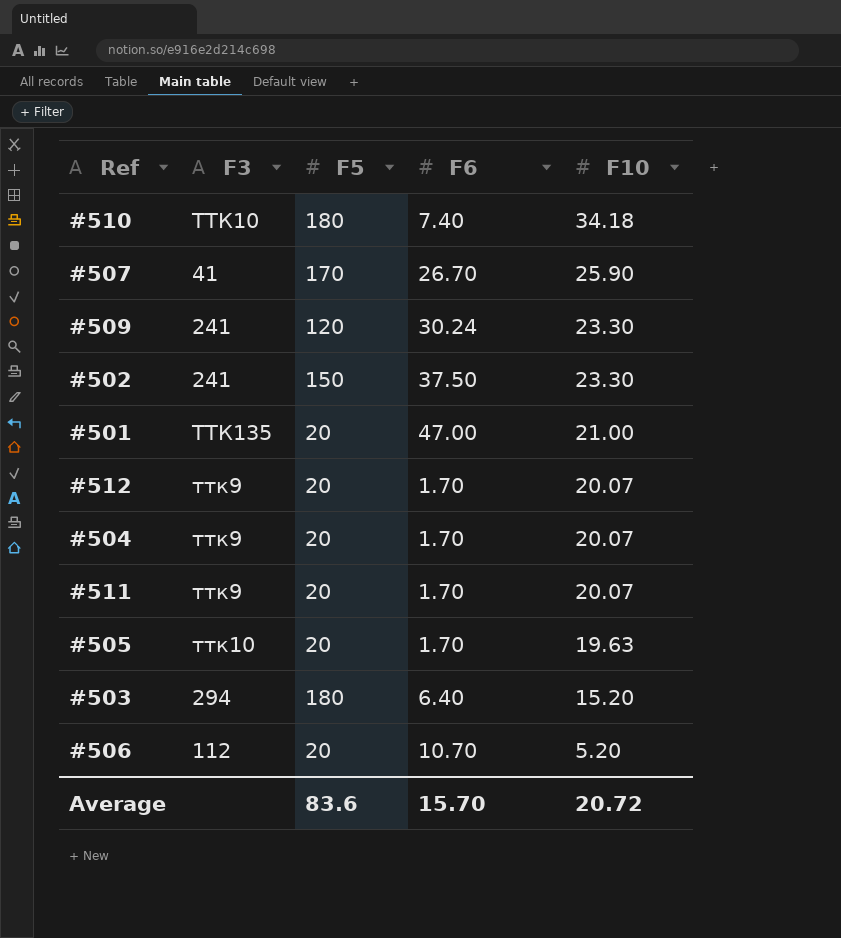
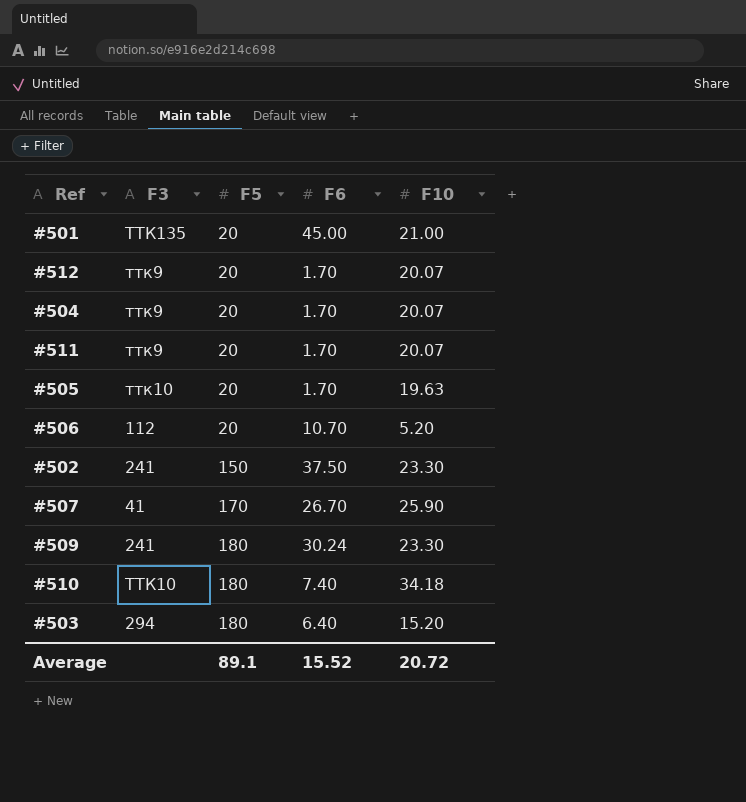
row order: F10 descending -> F5 ascending
#501 | F6: 47.00 -> 45.00
#509 | F5: 120 -> 180
Average | F5: 83.6 -> 89.1
Average | F6: 15.70 -> 15.52

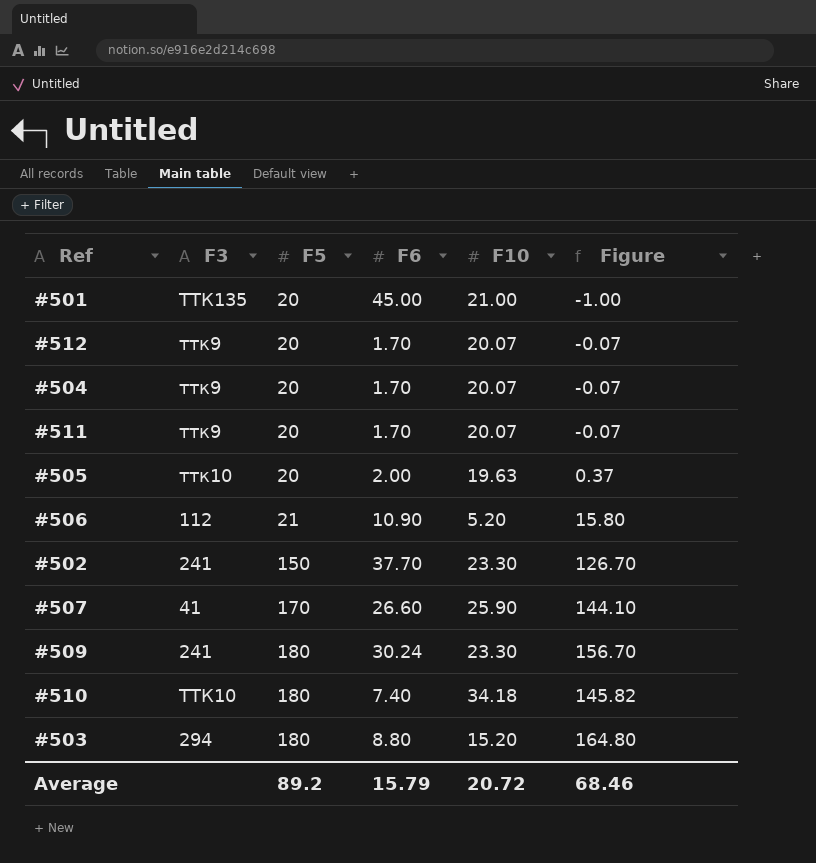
column Figure | formula: none -> [F5] - [F10]
#505 | F6: 1.70 -> 2.00
#506 | F5: 20 -> 21
#506 | F6: 10.70 -> 10.90
#502 | F6: 37.50 -> 37.70
#507 | F6: 26.70 -> 26.60
#503 | F6: 6.40 -> 8.80
Average | F5: 89.1 -> 89.2
Average | F6: 15.52 -> 15.79

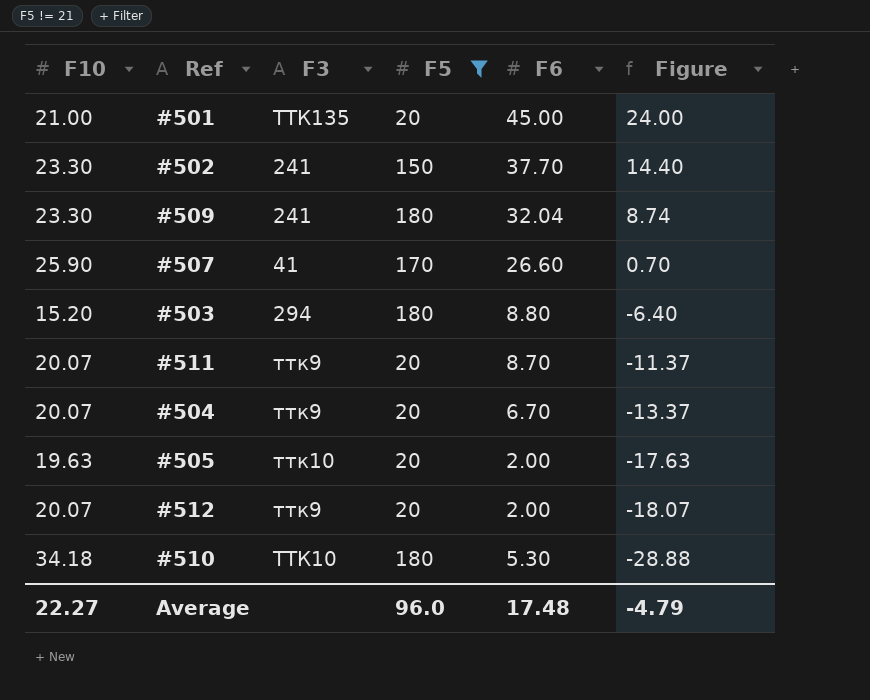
filter: none -> F5 != 21
row order: F5 ascending -> Figure descending
column F10 | position: 5 -> 1
column Figure | formula: [F5] - [F10] -> [F6] - [F10]
#509 | F6: 30.24 -> 32.04
#511 | F6: 1.70 -> 8.70
#504 | F6: 1.70 -> 6.70
#512 | F6: 1.70 -> 2.00
#510 | F6: 7.40 -> 5.30
Average | F10: 20.72 -> 22.27
Average | F5: 89.2 -> 96.0
Average | F6: 15.79 -> 17.48
Average | Figure: 68.46 -> -4.79

